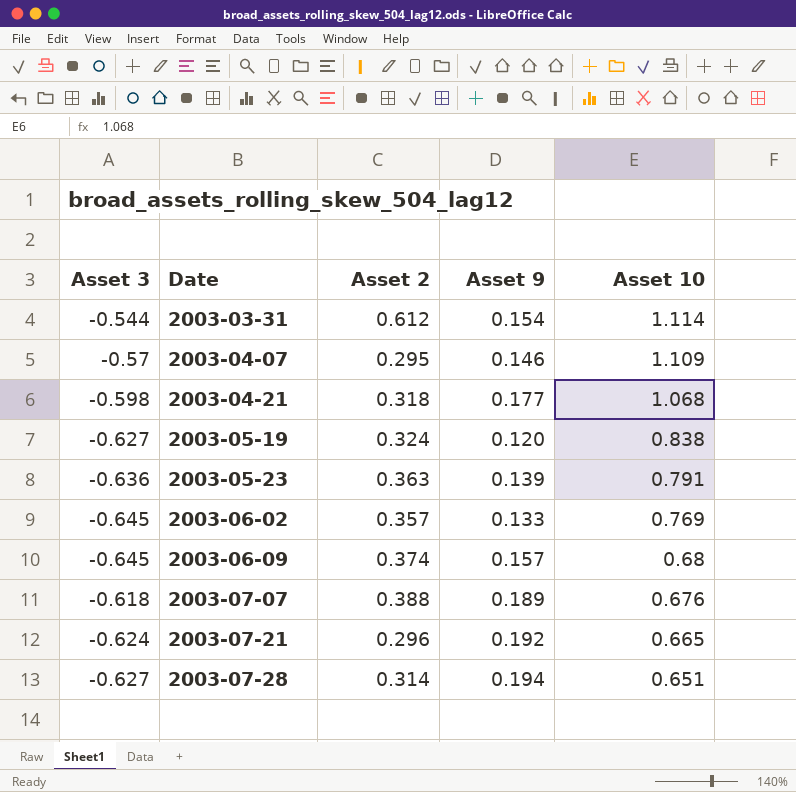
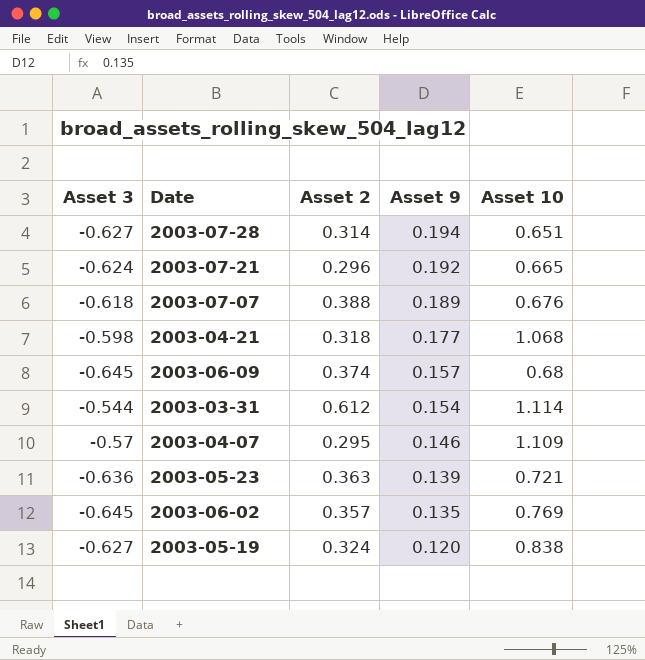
row order: Date ascending -> Asset 9 descending
2003-05-23 | Asset 10: 0.791 -> 0.721
2003-06-02 | Asset 9: 0.133 -> 0.135

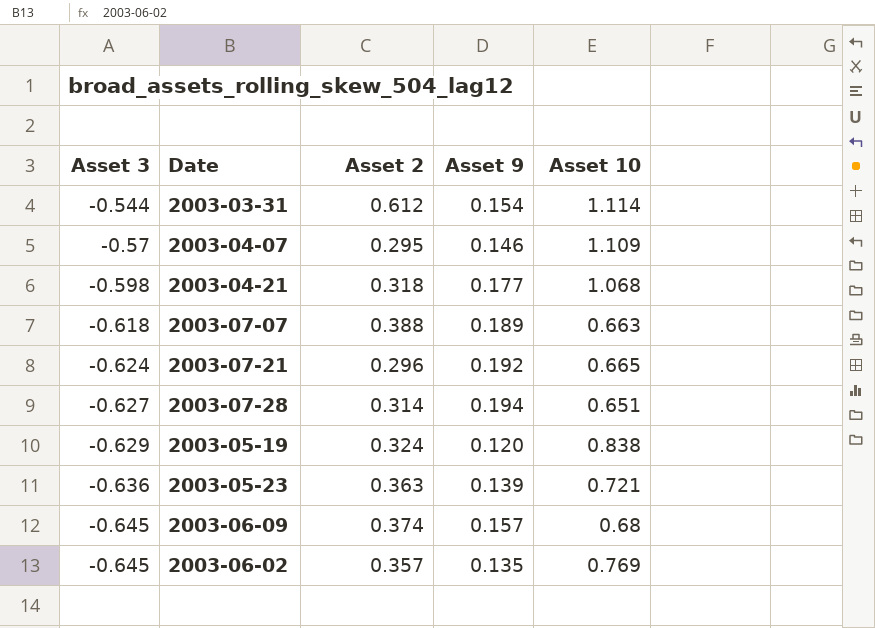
row order: Asset 9 descending -> Asset 3 descending
2003-07-07 | Asset 10: 0.676 -> 0.663
2003-05-19 | Asset 3: -0.627 -> -0.629

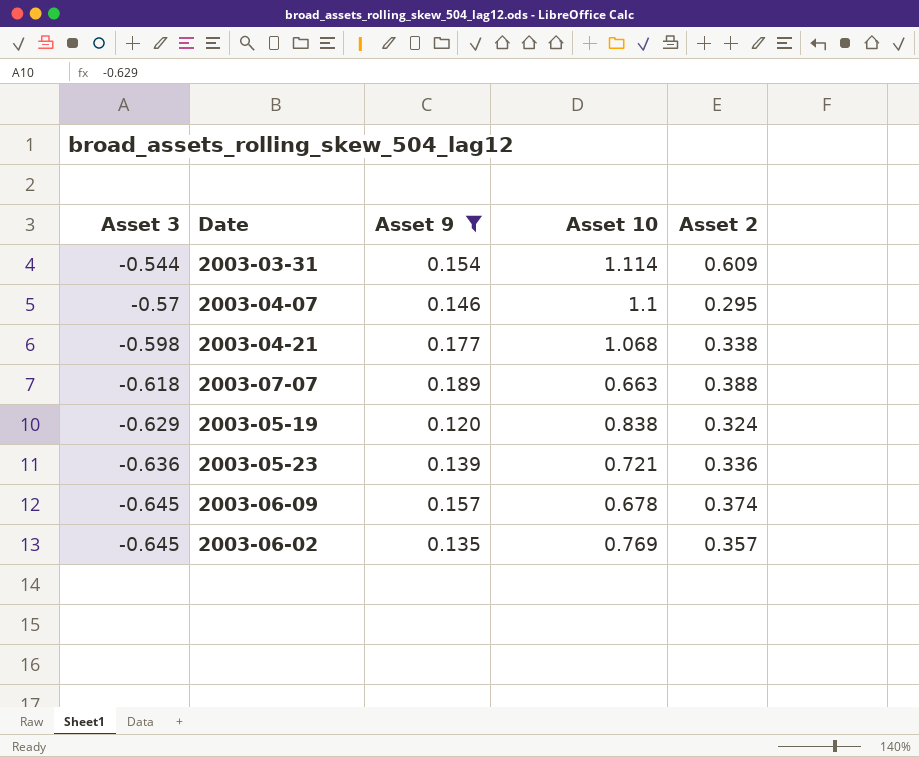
filter: none -> Asset 9 <= 0.189
column Asset 2 | position: 3 -> 5
2003-03-31 | Asset 2: 0.612 -> 0.609
2003-04-07 | Asset 10: 1.109 -> 1.1
2003-04-21 | Asset 2: 0.318 -> 0.338
2003-05-23 | Asset 2: 0.363 -> 0.336
2003-06-09 | Asset 10: 0.68 -> 0.678

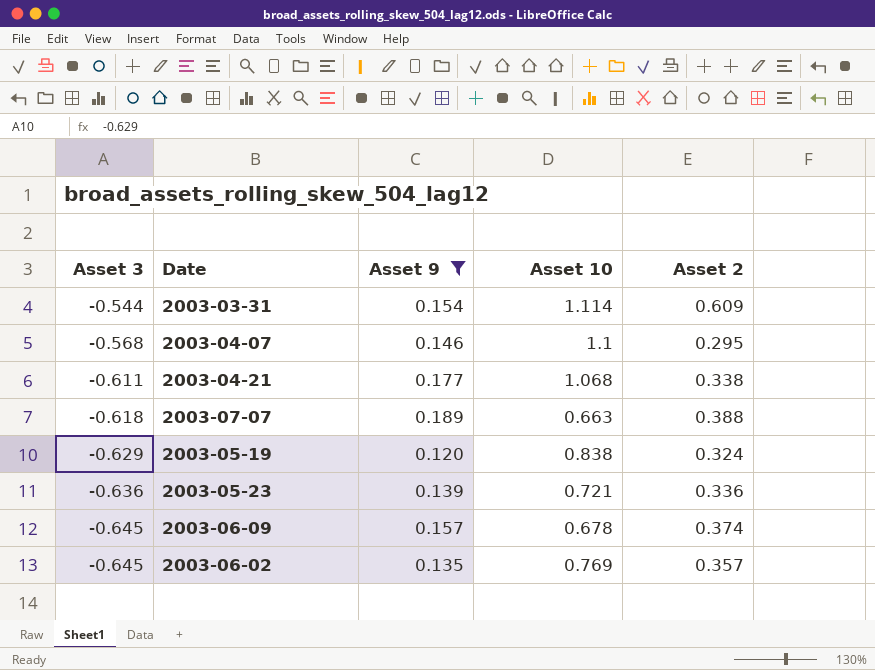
2003-04-07 | Asset 3: -0.57 -> -0.568
2003-04-21 | Asset 3: -0.598 -> -0.611

